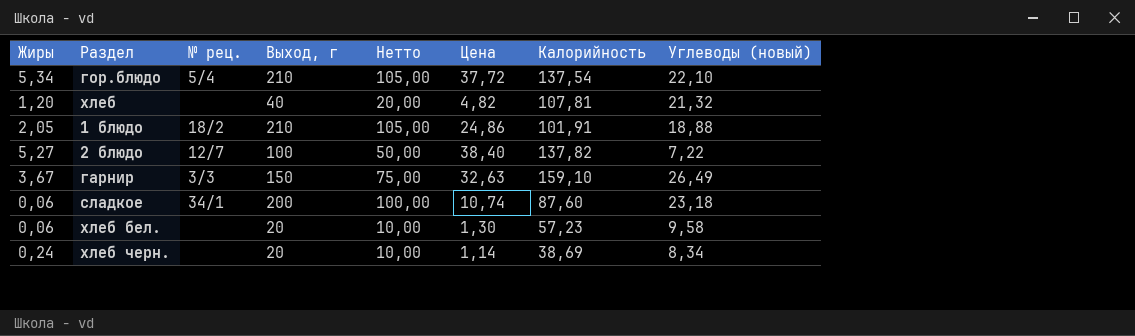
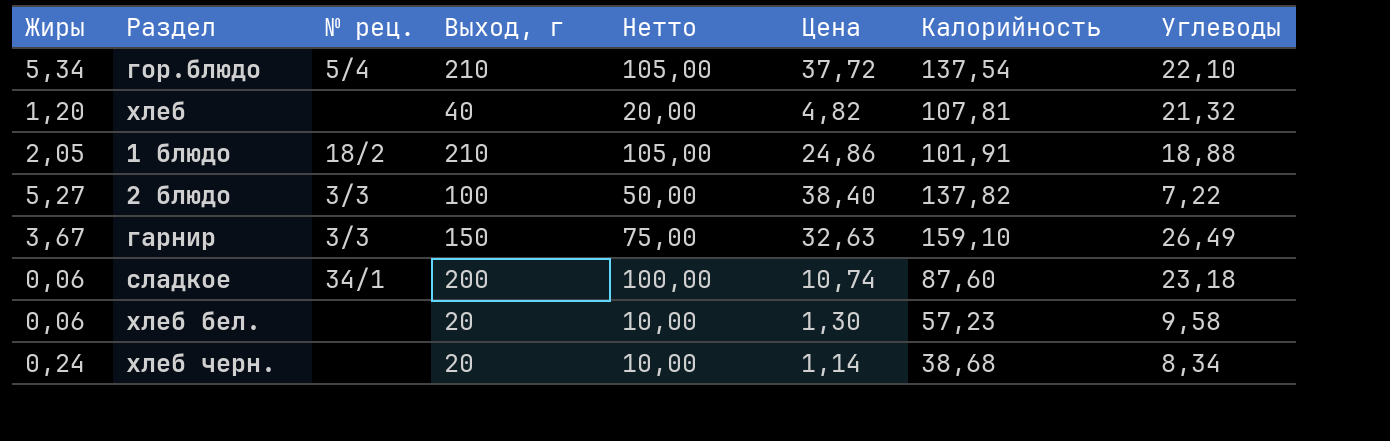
column name: Углеводы (новый) -> Углеводы
2 блюдо | № рец.: 12/7 -> 3/3
хлеб черн. | Калорийность: 38,69 -> 38,68

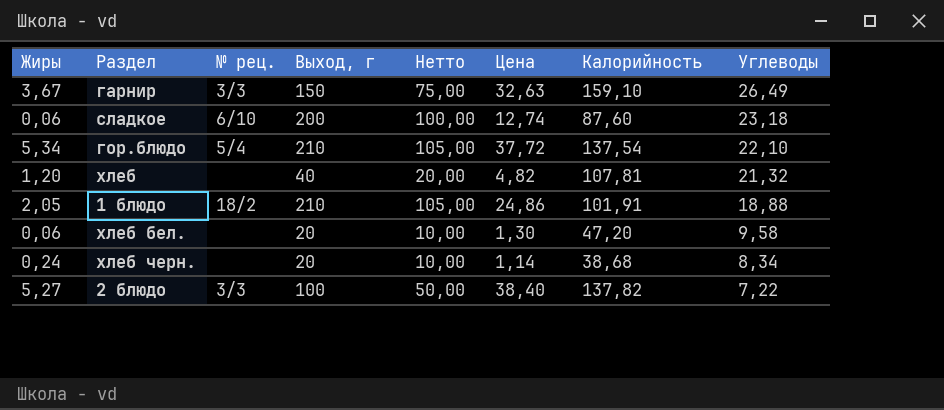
row order: none -> Углеводы descending
сладкое | № рец.: 34/1 -> 6/10
сладкое | Цена: 10,74 -> 12,74
хлеб бел. | Калорийность: 57,23 -> 47,20

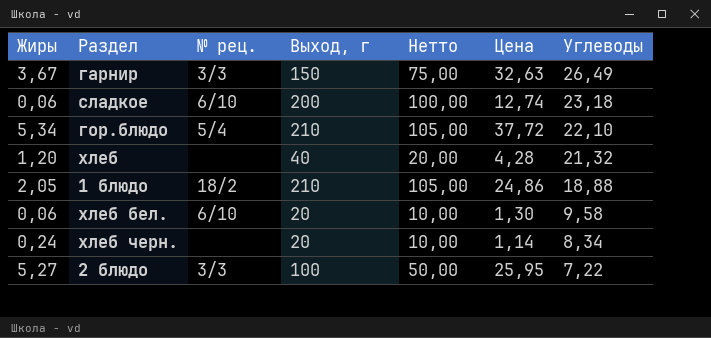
column Калорийность | position: 7 -> none
хлеб | Цена: 4,82 -> 4,28
хлеб бел. | № рец.: none -> 6/10
2 блюдо | Цена: 38,40 -> 25,95

